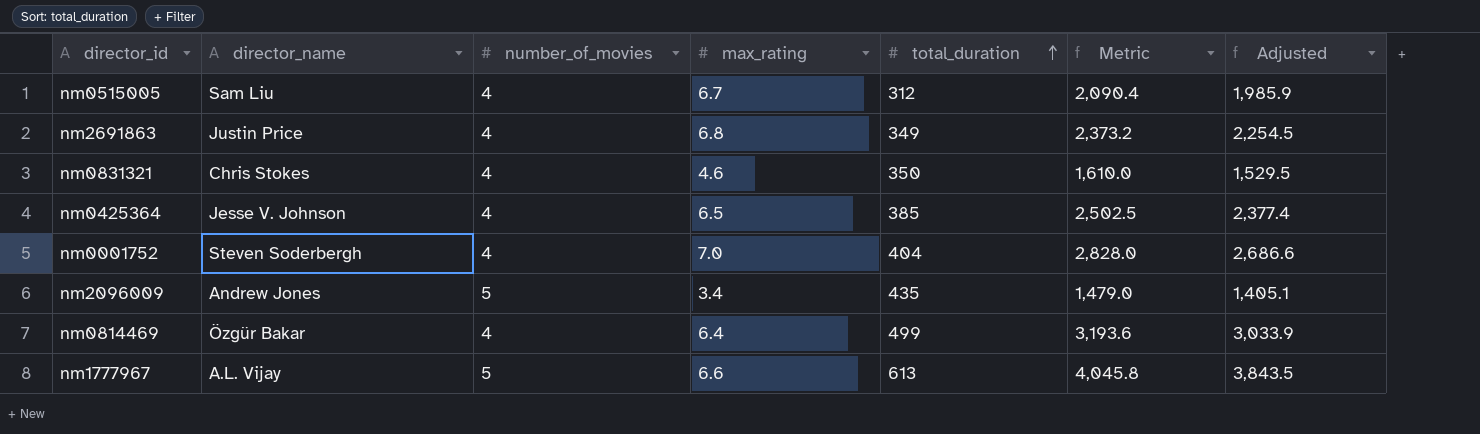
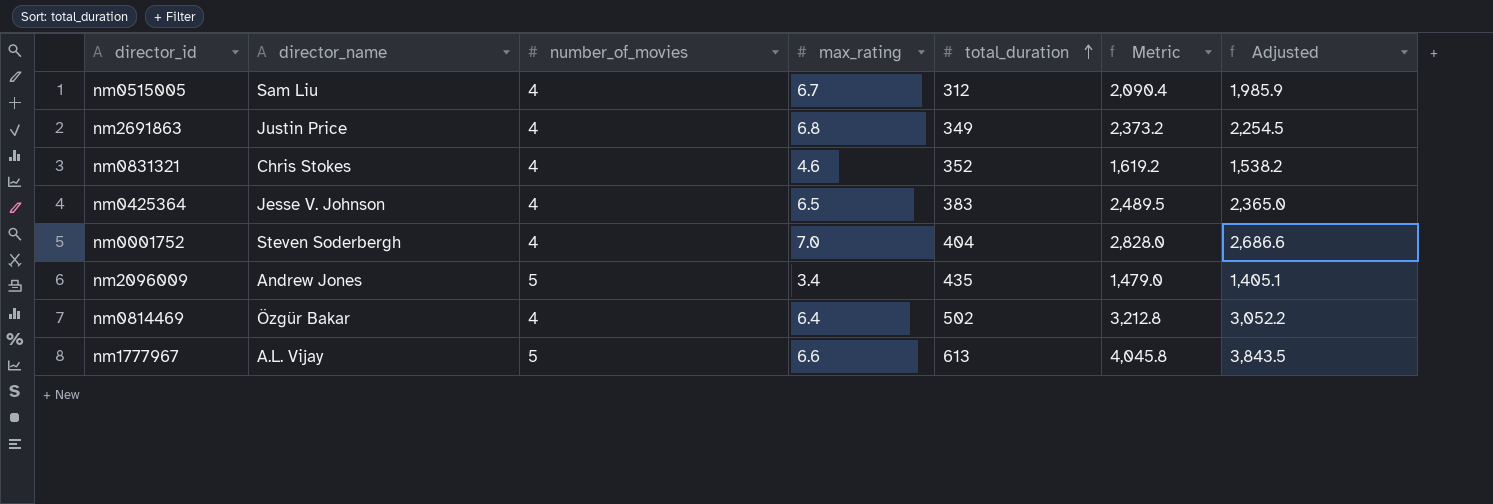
nm0831321 | total_duration: 350 -> 352
nm0831321 | Metric: 1,610.0 -> 1,619.2
nm0831321 | Adjusted: 1,529.5 -> 1,538.2
nm0425364 | total_duration: 385 -> 383
nm0425364 | Metric: 2,502.5 -> 2,489.5
nm0425364 | Adjusted: 2,377.4 -> 2,365.0
nm0814469 | total_duration: 499 -> 502
nm0814469 | Metric: 3,193.6 -> 3,212.8
nm0814469 | Adjusted: 3,033.9 -> 3,052.2

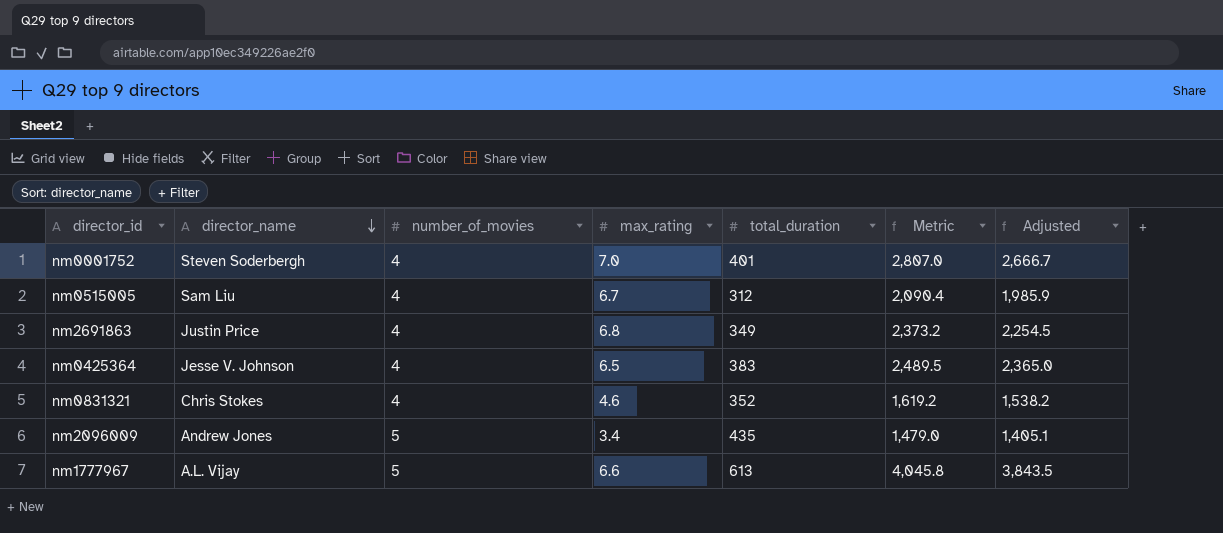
row order: total_duration ascending -> director_name descending
row nm0814469: Özgür Bakar | 4 | 6.4 | 502 | 3,212.8 | 3,052.2 -> none
nm0001752 | total_duration: 404 -> 401
nm0001752 | Metric: 2,828.0 -> 2,807.0
nm0001752 | Adjusted: 2,686.6 -> 2,666.7

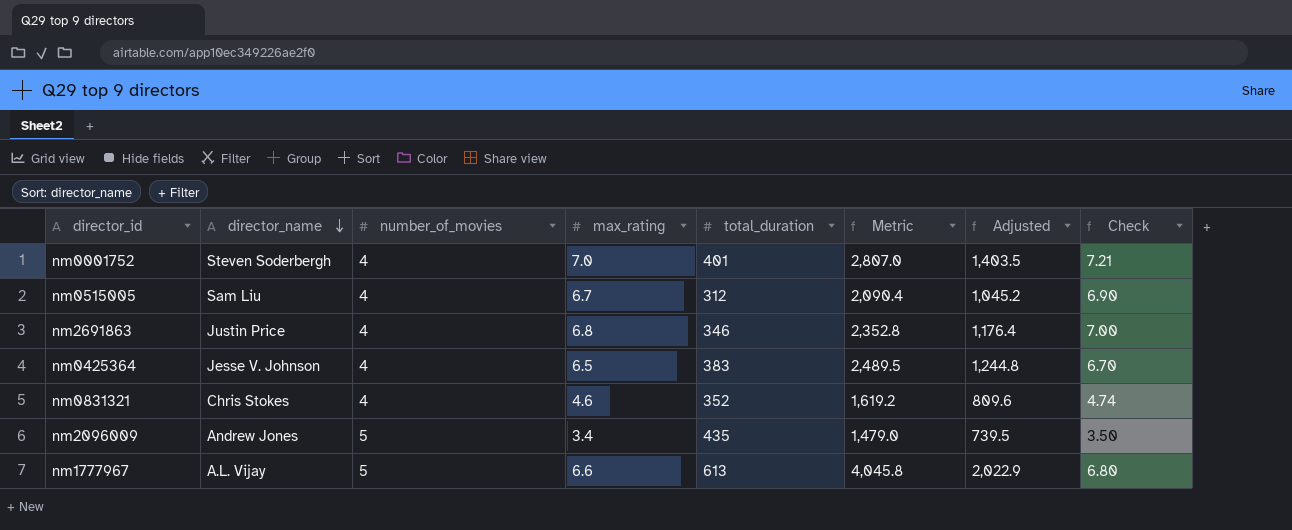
column Adjusted | formula: [Metric] * 0.95 -> [Metric] * 0.5
column Check | formula: none -> [max_rating] * 1.03
nm2691863 | total_duration: 349 -> 346
nm2691863 | Metric: 2,373.2 -> 2,352.8

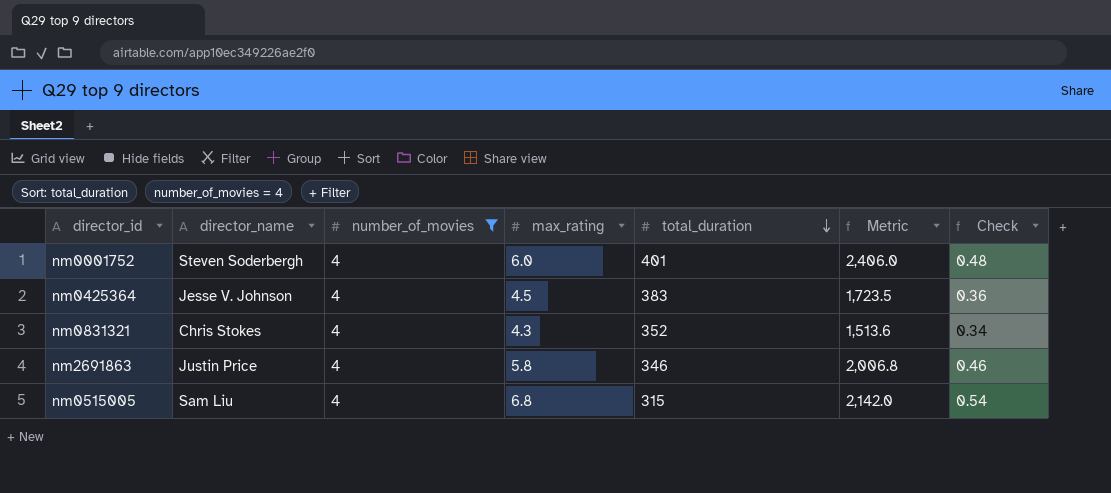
filter: none -> number_of_movies = 4
row order: director_name descending -> total_duration descending
column Adjusted | formula: [Metric] * 0.5 -> none
column Check | formula: [max_rating] * 1.03 -> [max_rating] * 0.08
nm0001752 | max_rating: 7.0 -> 6.0
nm0001752 | Metric: 2,807.0 -> 2,406.0
nm0425364 | max_rating: 6.5 -> 4.5
nm0425364 | Metric: 2,489.5 -> 1,723.5
nm0831321 | max_rating: 4.6 -> 4.3
nm0831321 | Metric: 1,619.2 -> 1,513.6
nm2691863 | max_rating: 6.8 -> 5.8
nm2691863 | Metric: 2,352.8 -> 2,006.8
nm0515005 | max_rating: 6.7 -> 6.8
nm0515005 | total_duration: 312 -> 315
nm0515005 | Metric: 2,090.4 -> 2,142.0

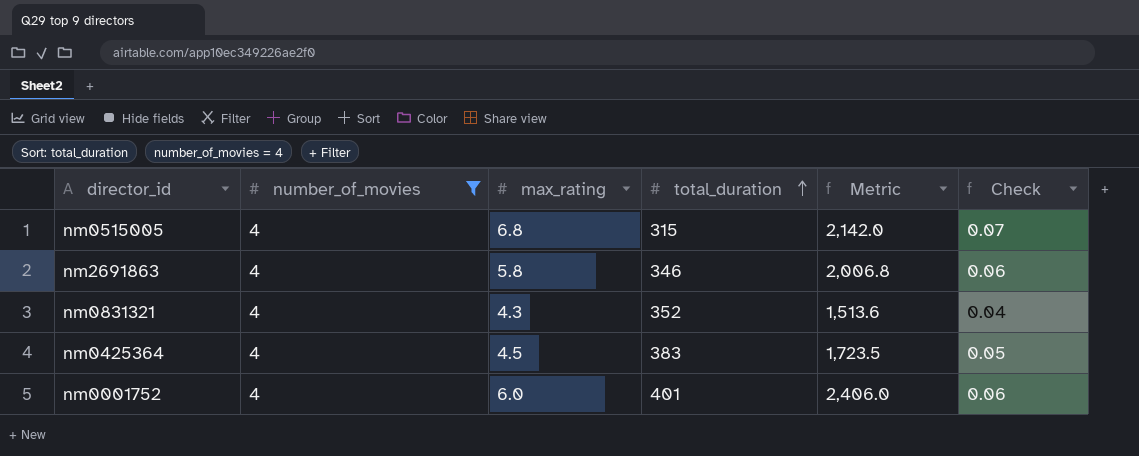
row order: total_duration descending -> total_duration ascending
column director_name | position: 2 -> none
column Check | formula: [max_rating] * 0.08 -> [max_rating] * 0.01

